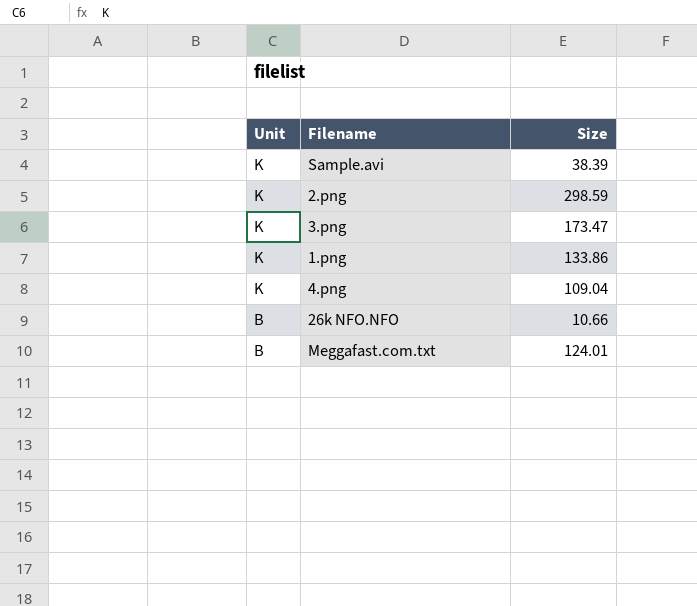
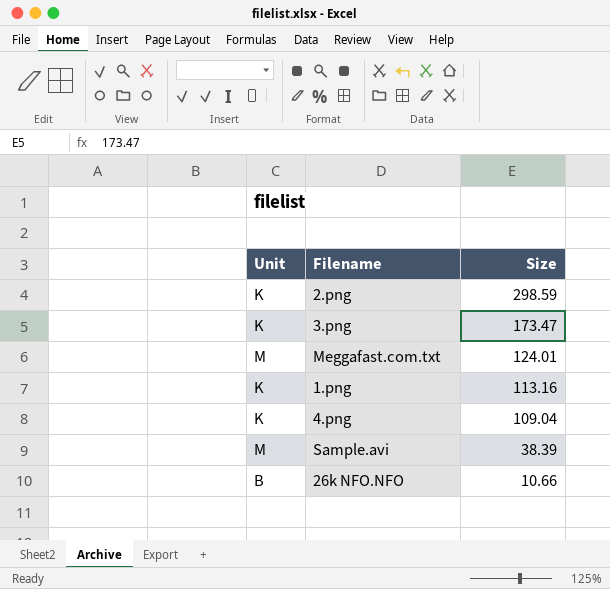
row order: Unit descending -> Size descending
Meggafast.com.txt | Unit: B -> M
1.png | Size: 133.86 -> 113.16
Sample.avi | Unit: K -> M

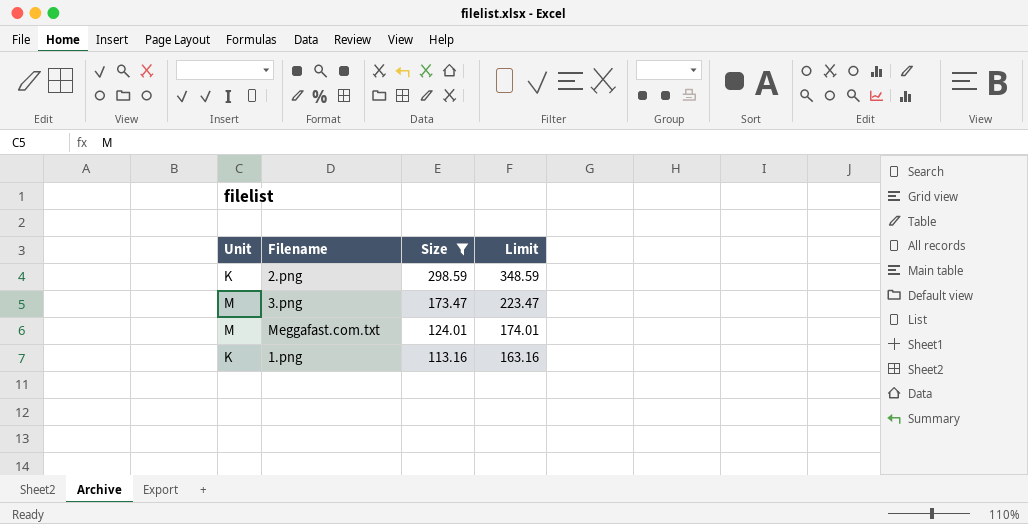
filter: none -> Size >= 113.16
column Limit | formula: none -> [Size] + 50
3.png | Unit: K -> M

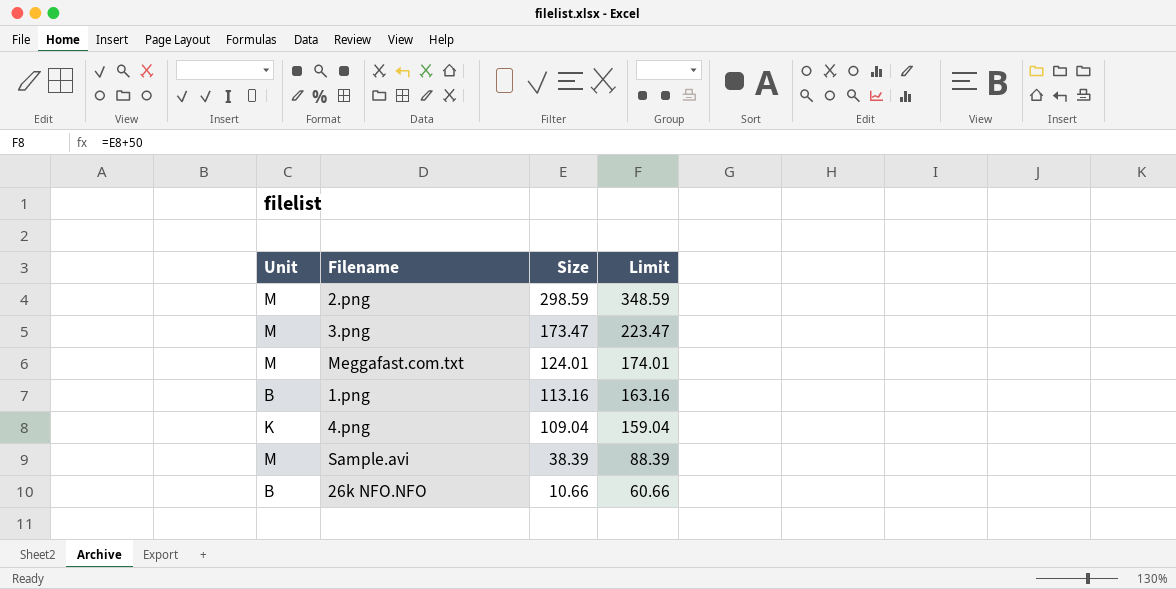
filter: Size >= 113.16 -> none
2.png | Unit: K -> M
1.png | Unit: K -> B

